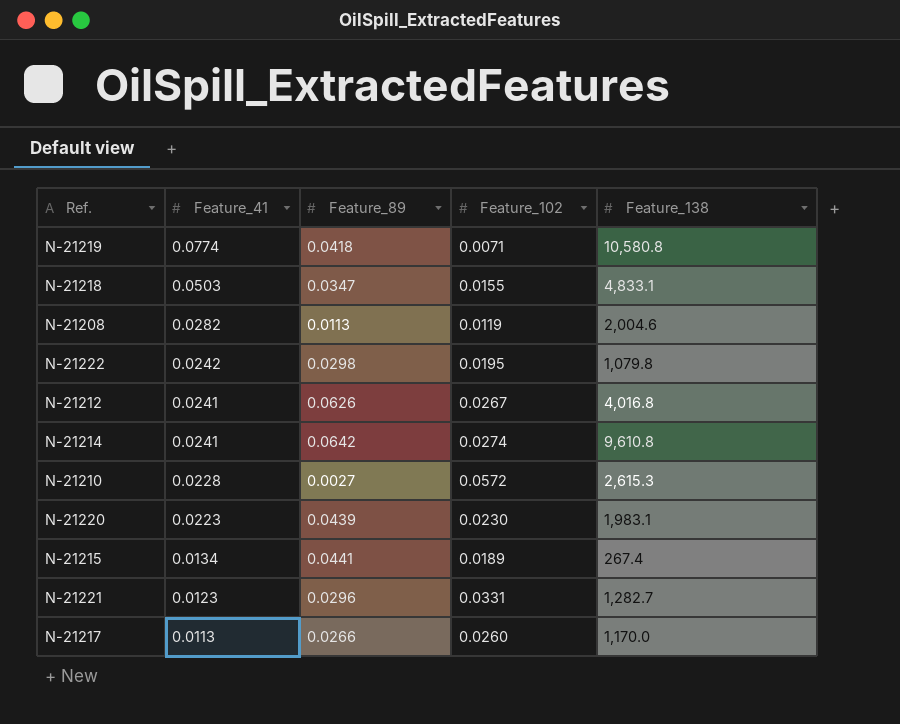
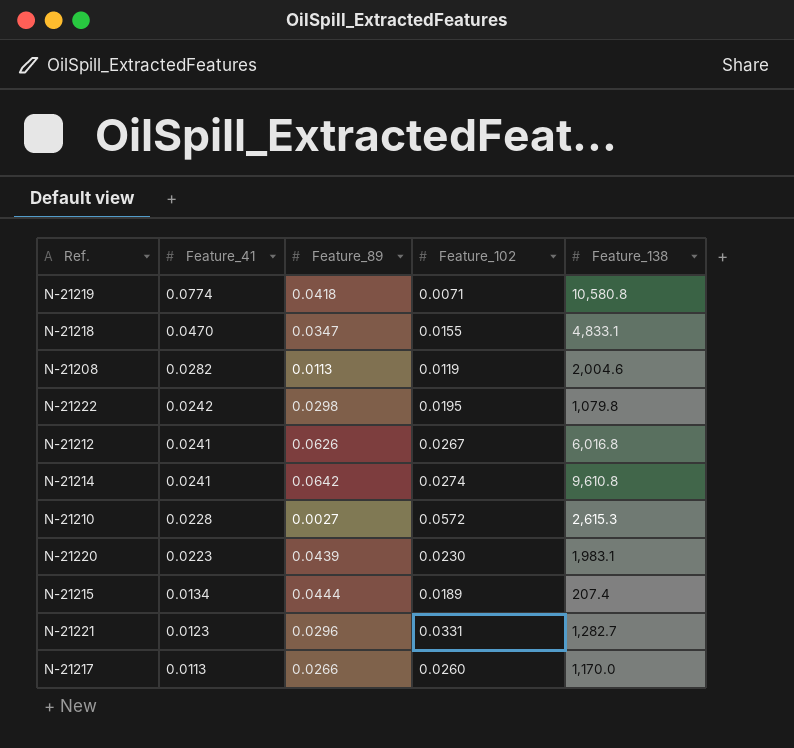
N-21218 | Feature_41: 0.0503 -> 0.0470
N-21212 | Feature_138: 4,016.8 -> 6,016.8
N-21215 | Feature_89: 0.0441 -> 0.0444
N-21215 | Feature_138: 267.4 -> 207.4

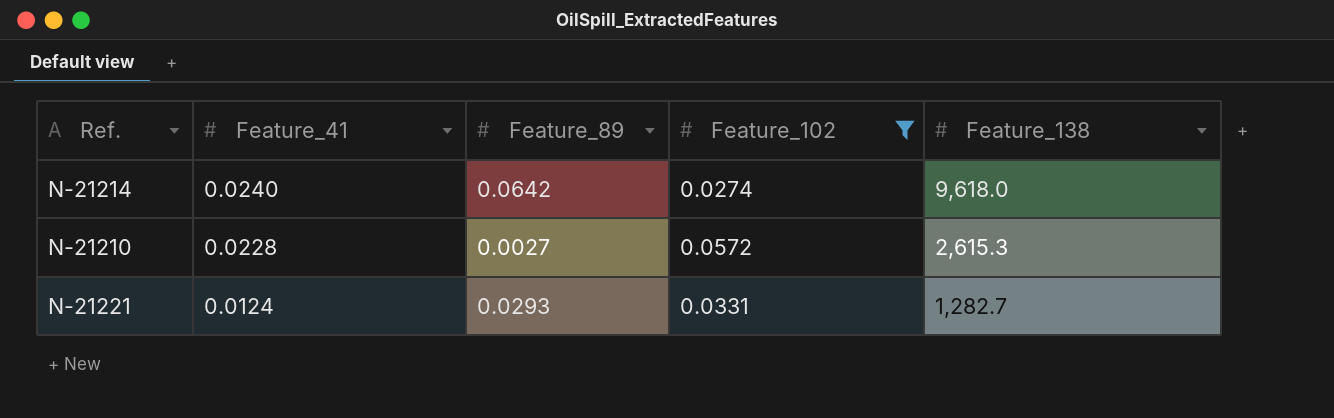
filter: none -> Feature_102 >= 0.0274
N-21214 | Feature_41: 0.0241 -> 0.0240
N-21214 | Feature_138: 9,610.8 -> 9,618.0
N-21221 | Feature_41: 0.0123 -> 0.0124
N-21221 | Feature_89: 0.0296 -> 0.0293

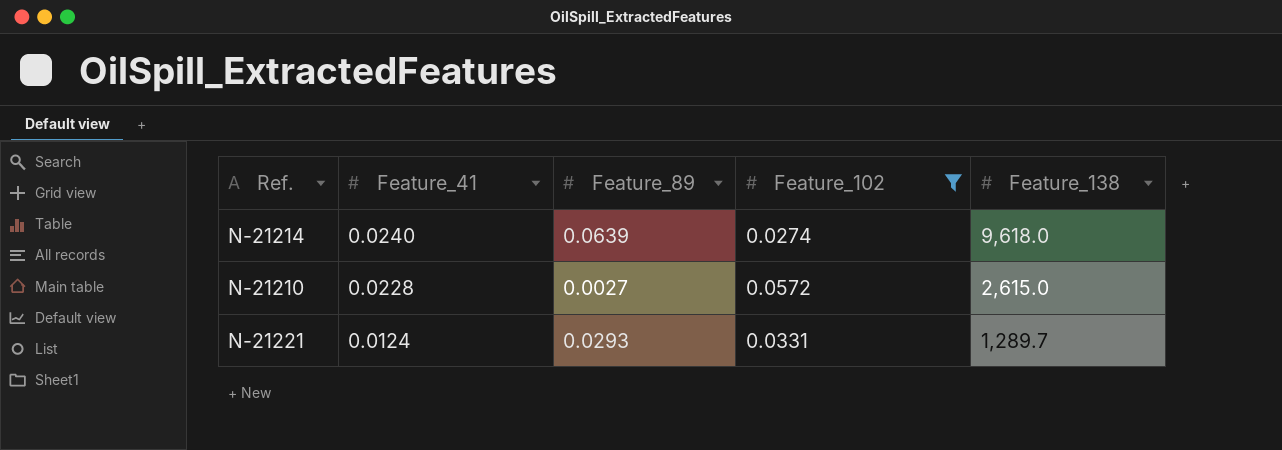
N-21214 | Feature_89: 0.0642 -> 0.0639
N-21210 | Feature_138: 2,615.3 -> 2,615.0
N-21221 | Feature_138: 1,282.7 -> 1,289.7

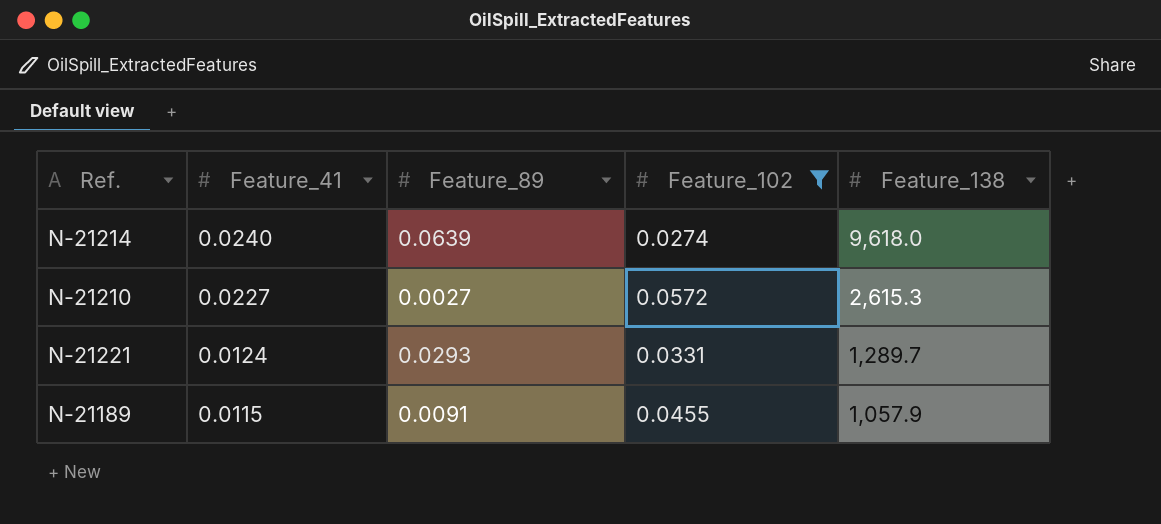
N-21210 | Feature_41: 0.0228 -> 0.0227
N-21210 | Feature_138: 2,615.0 -> 2,615.3
row N-21189: none -> 0.0115 | 0.0091 | 0.0455 | 1,057.9

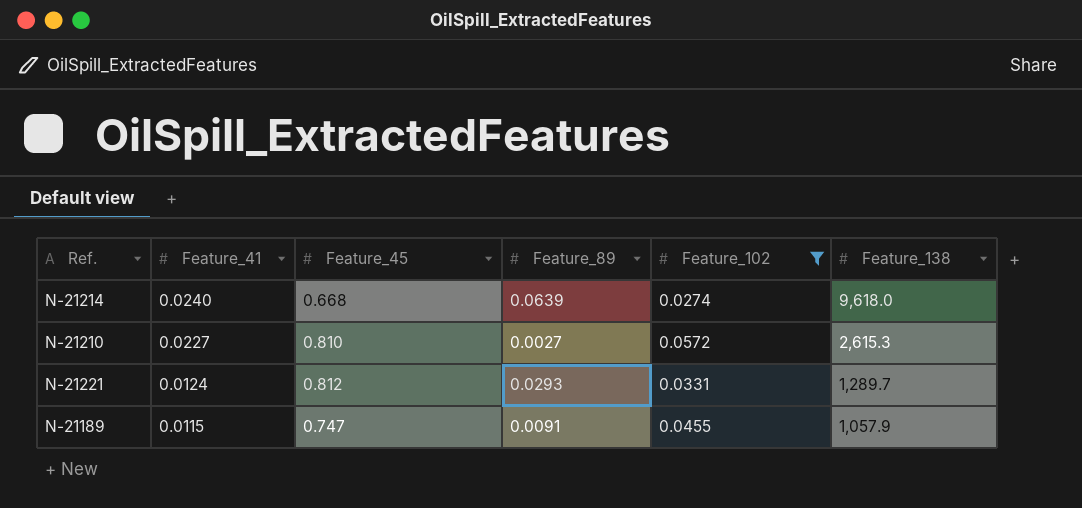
column Feature_45 | position: none -> 3

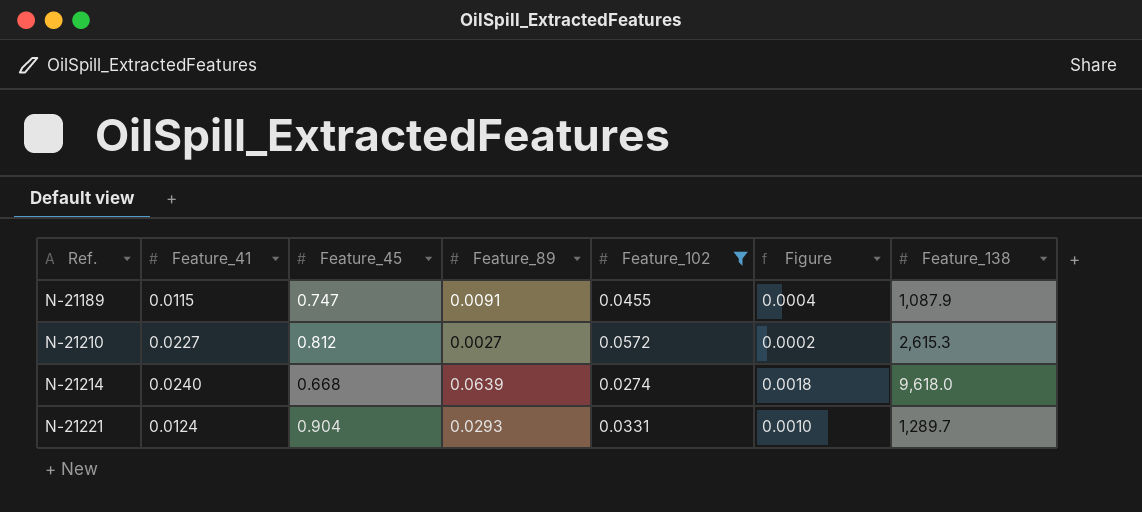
row order: Feature_41 descending -> Ref. ascending
column Figure | formula: none -> [Feature_89] * [Feature_102]
N-21189 | Feature_138: 1,057.9 -> 1,087.9
N-21210 | Feature_45: 0.810 -> 0.812
N-21221 | Feature_45: 0.812 -> 0.904

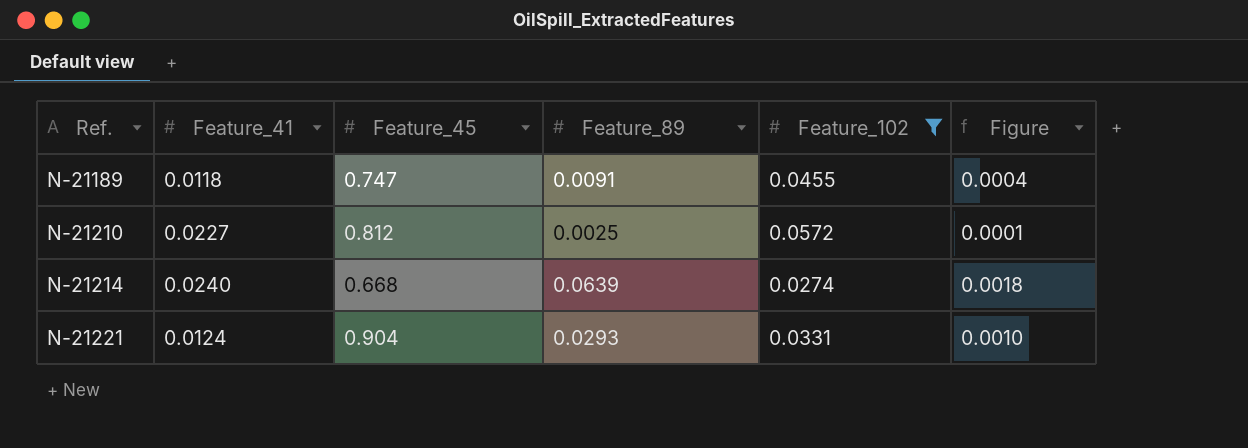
column Feature_138 | position: 7 -> none
N-21189 | Feature_41: 0.0115 -> 0.0118
N-21210 | Feature_89: 0.0027 -> 0.0025
N-21210 | Figure: 0.0002 -> 0.0001

